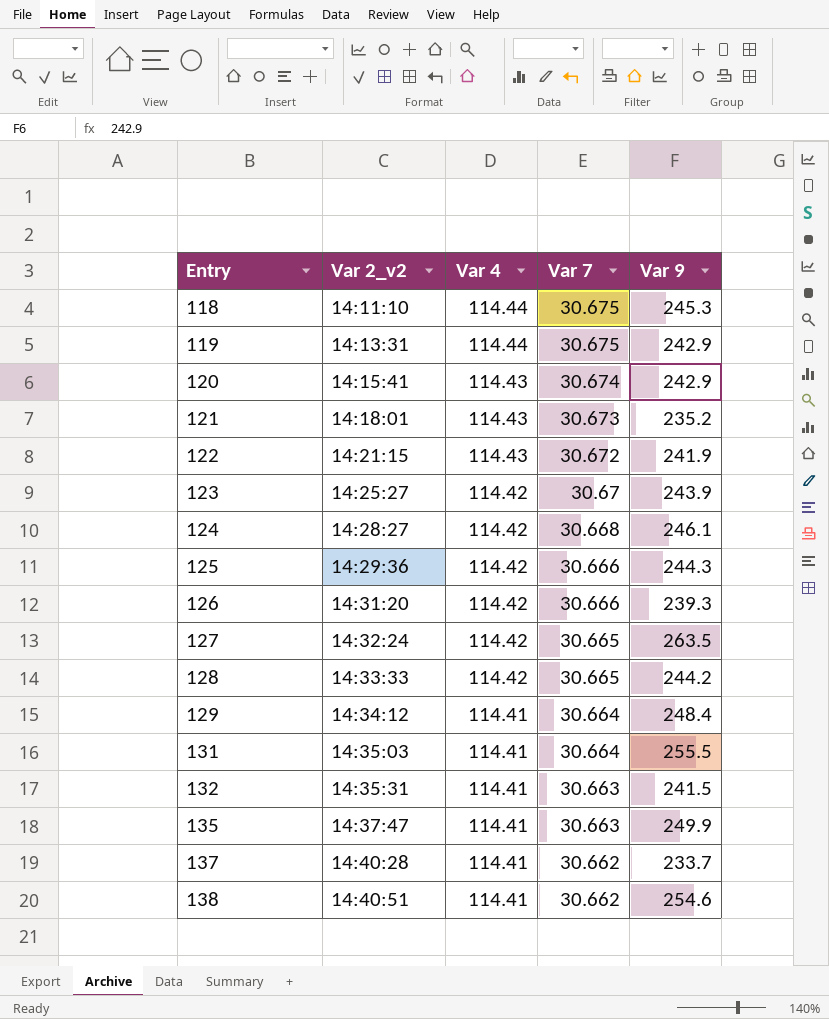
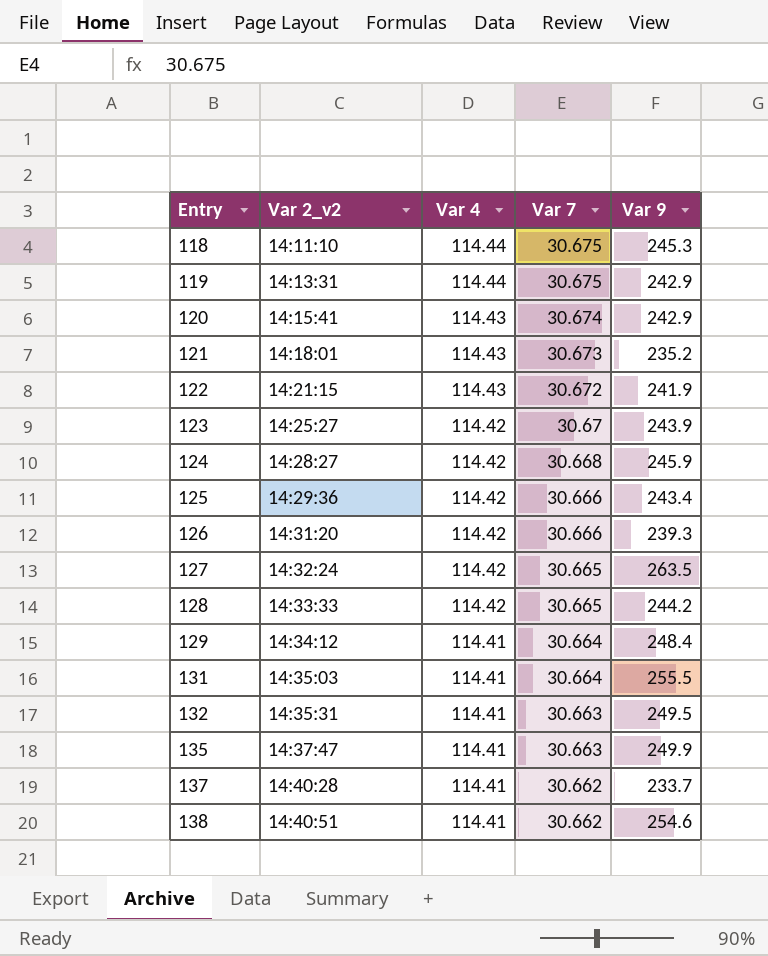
124 | Var 9: 246.1 -> 245.9
125 | Var 9: 244.3 -> 243.4
132 | Var 9: 241.5 -> 249.5

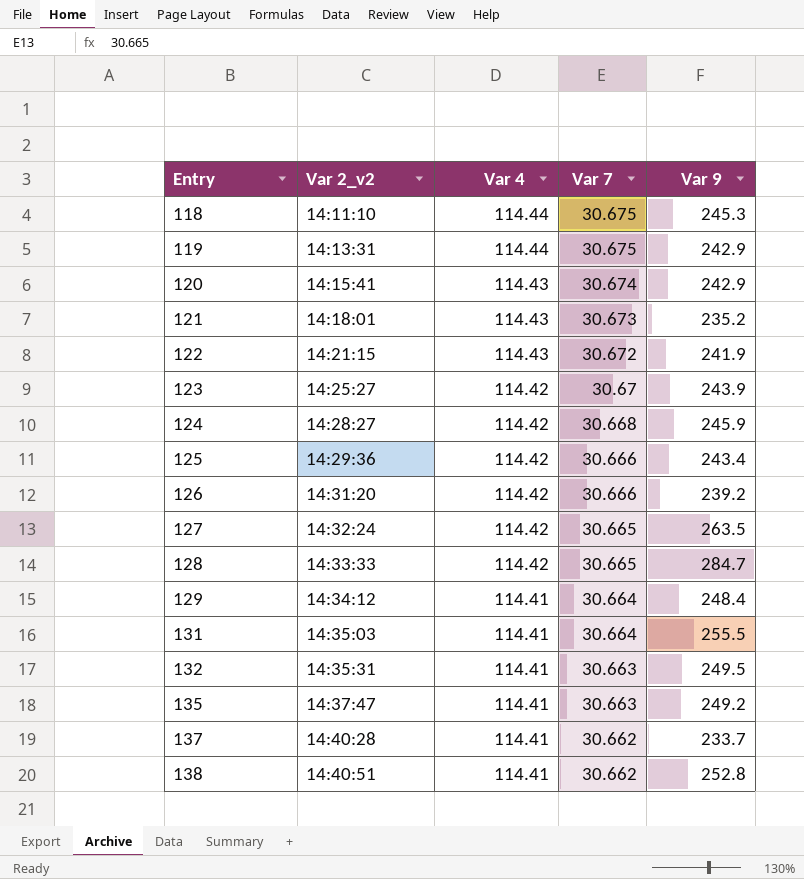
126 | Var 9: 239.3 -> 239.2
128 | Var 9: 244.2 -> 284.7
135 | Var 9: 249.9 -> 249.2
138 | Var 9: 254.6 -> 252.8

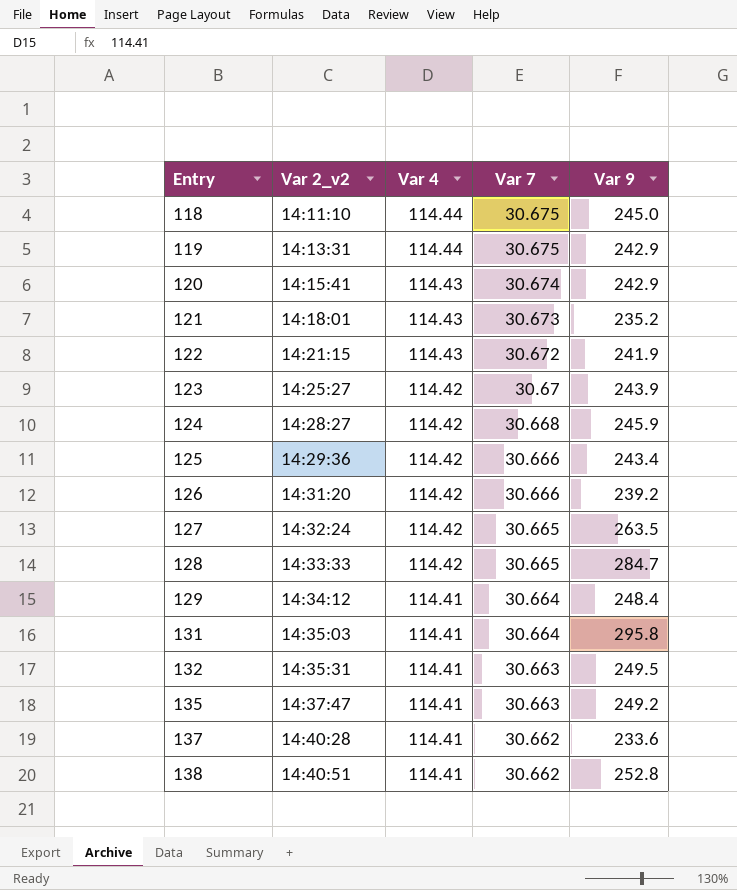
118 | Var 9: 245.3 -> 245.0
131 | Var 9: 255.5 -> 295.8
137 | Var 9: 233.7 -> 233.6

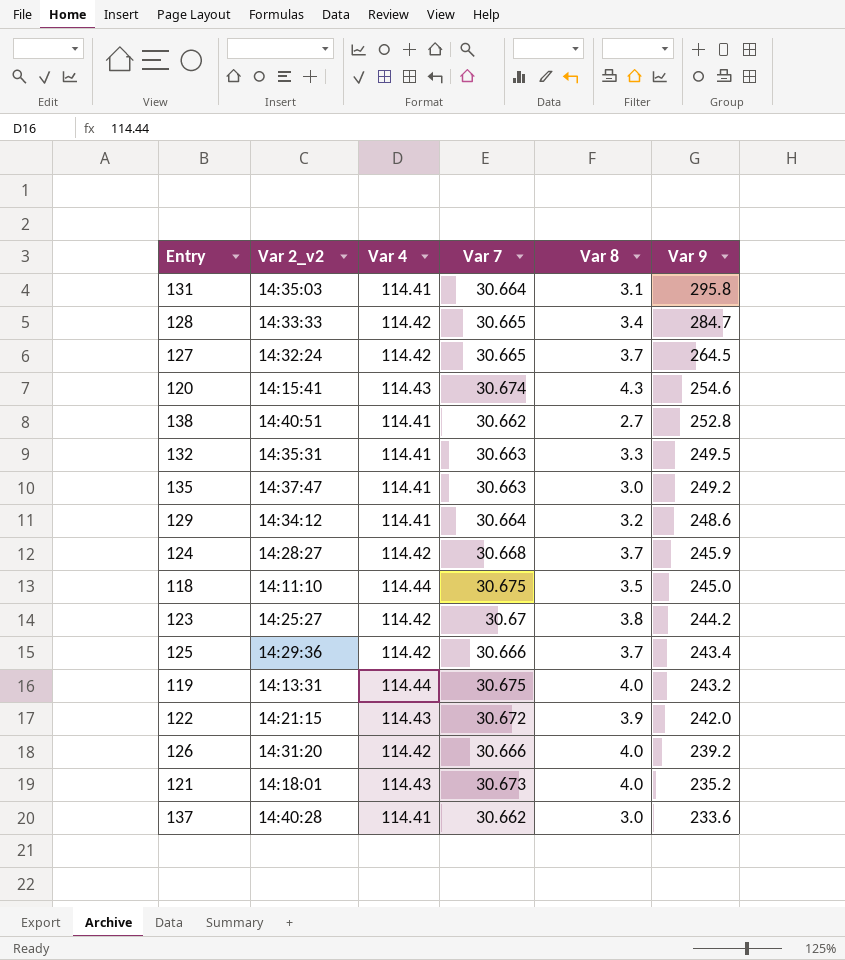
row order: Entry ascending -> Var 9 descending
column Var 8 | position: none -> 5
127 | Var 9: 263.5 -> 264.5
120 | Var 9: 242.9 -> 254.6
129 | Var 9: 248.4 -> 248.6
123 | Var 9: 243.9 -> 244.2
119 | Var 9: 242.9 -> 243.2
122 | Var 9: 241.9 -> 242.0

